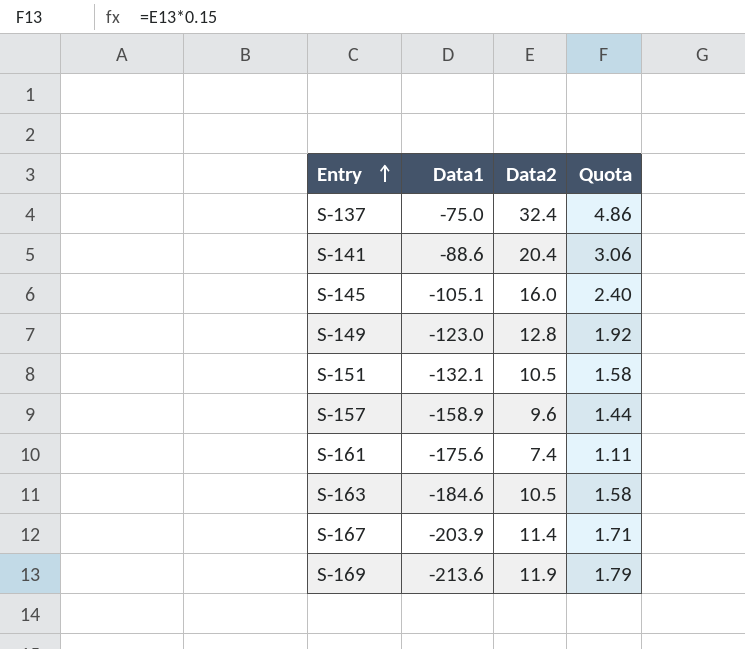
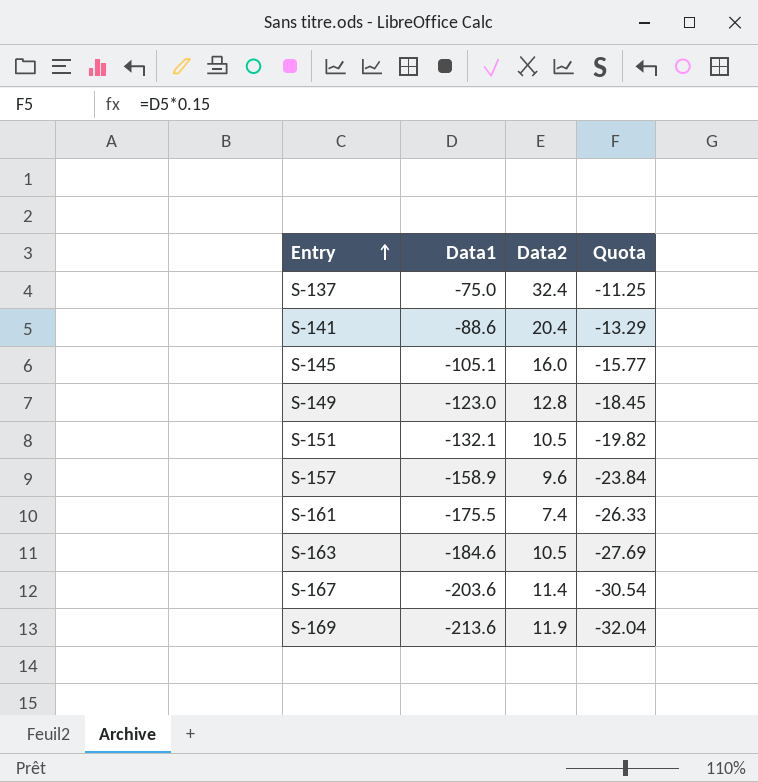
column Quota | formula: [Data2] * 0.15 -> [Data1] * 0.15
S-161 | Data1: -175.6 -> -175.5
S-167 | Data1: -203.9 -> -203.6

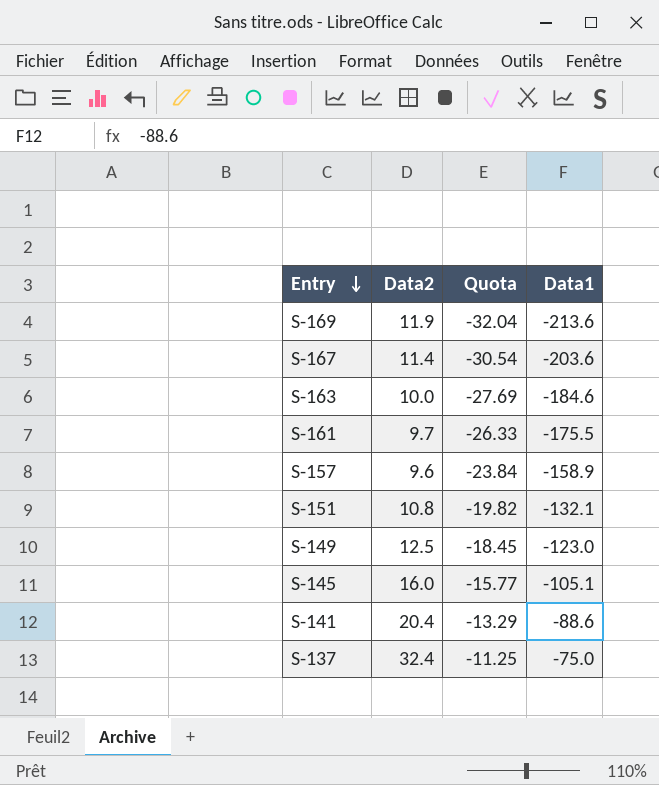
row order: Entry ascending -> Entry descending
column Data1 | position: 2 -> 4
S-163 | Data2: 10.5 -> 10.0
S-161 | Data2: 7.4 -> 9.7
S-151 | Data2: 10.5 -> 10.8
S-149 | Data2: 12.8 -> 12.5

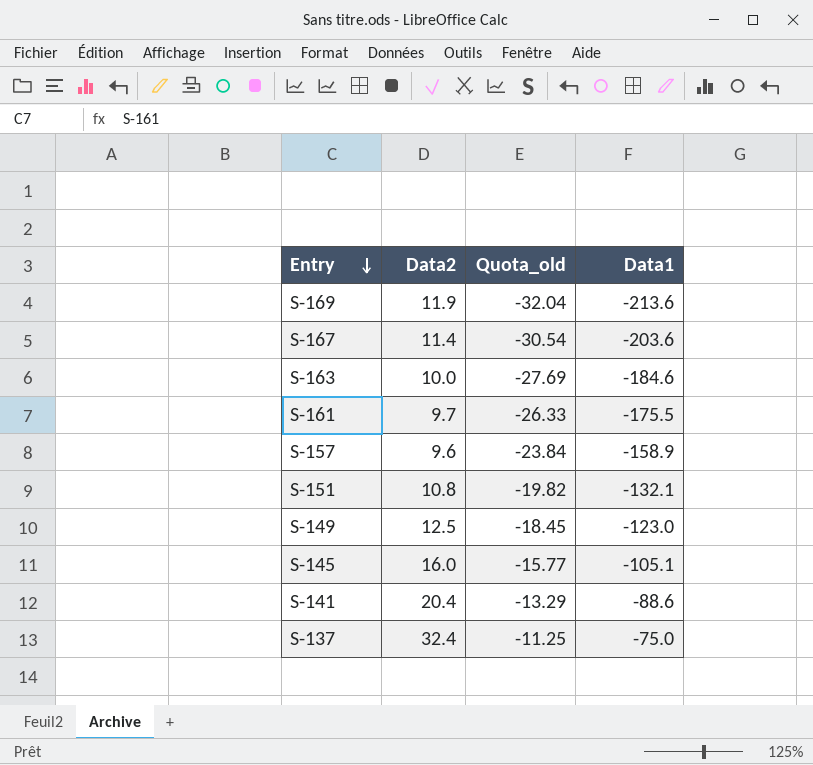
column name: Quota -> Quota_old

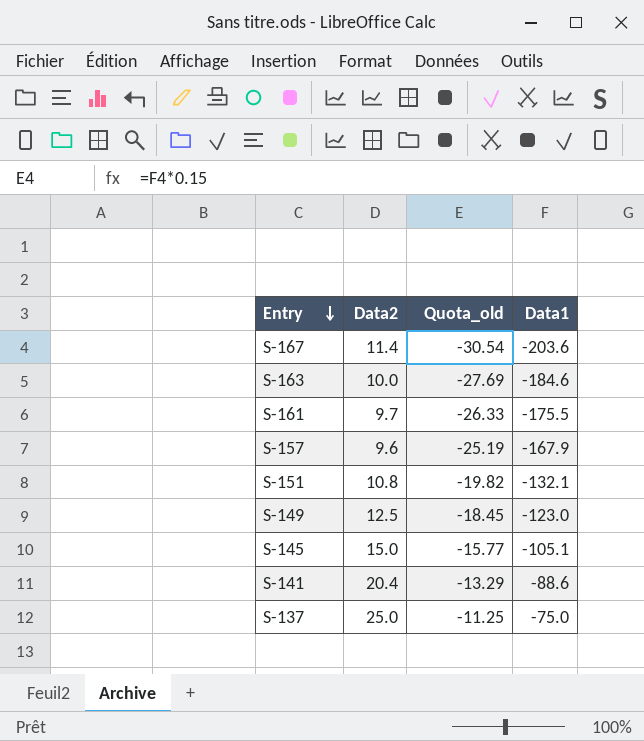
row S-169: 11.9 | -32.04 | -213.6 -> none
S-157 | Quota_old: -23.84 -> -25.19
S-157 | Data1: -158.9 -> -167.9
S-145 | Data2: 16.0 -> 15.0
S-137 | Data2: 32.4 -> 25.0

